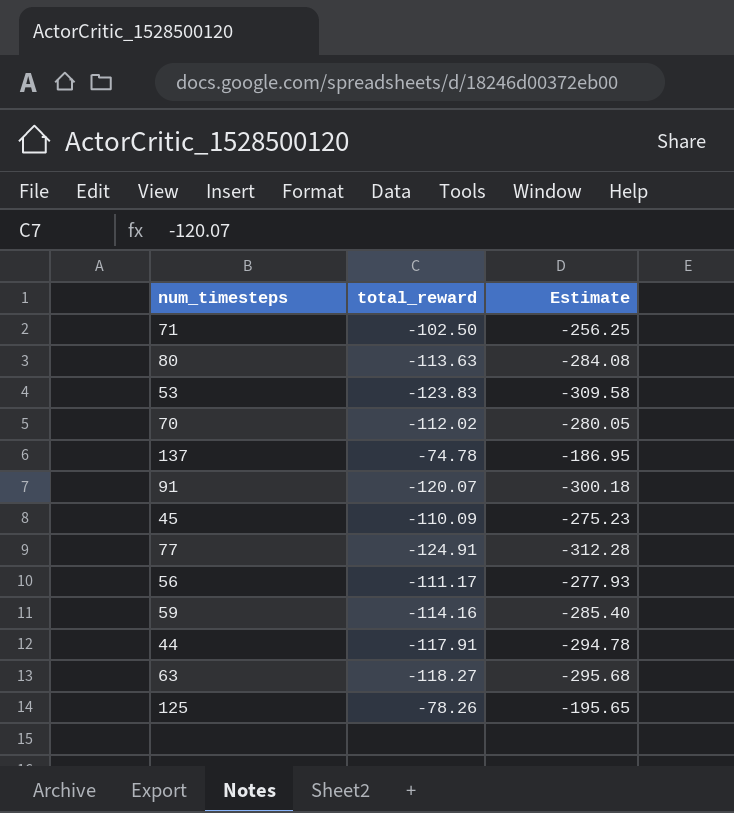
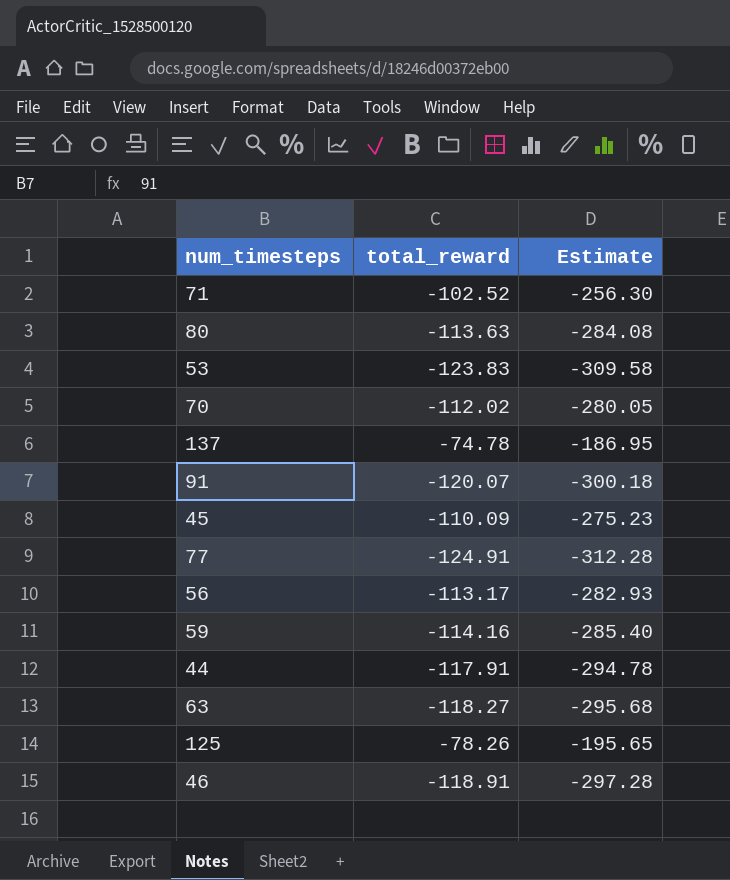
71 | total_reward: -102.50 -> -102.52
71 | Estimate: -256.25 -> -256.30
56 | total_reward: -111.17 -> -113.17
56 | Estimate: -277.93 -> -282.93
row 46: none -> -118.91 | -297.28

